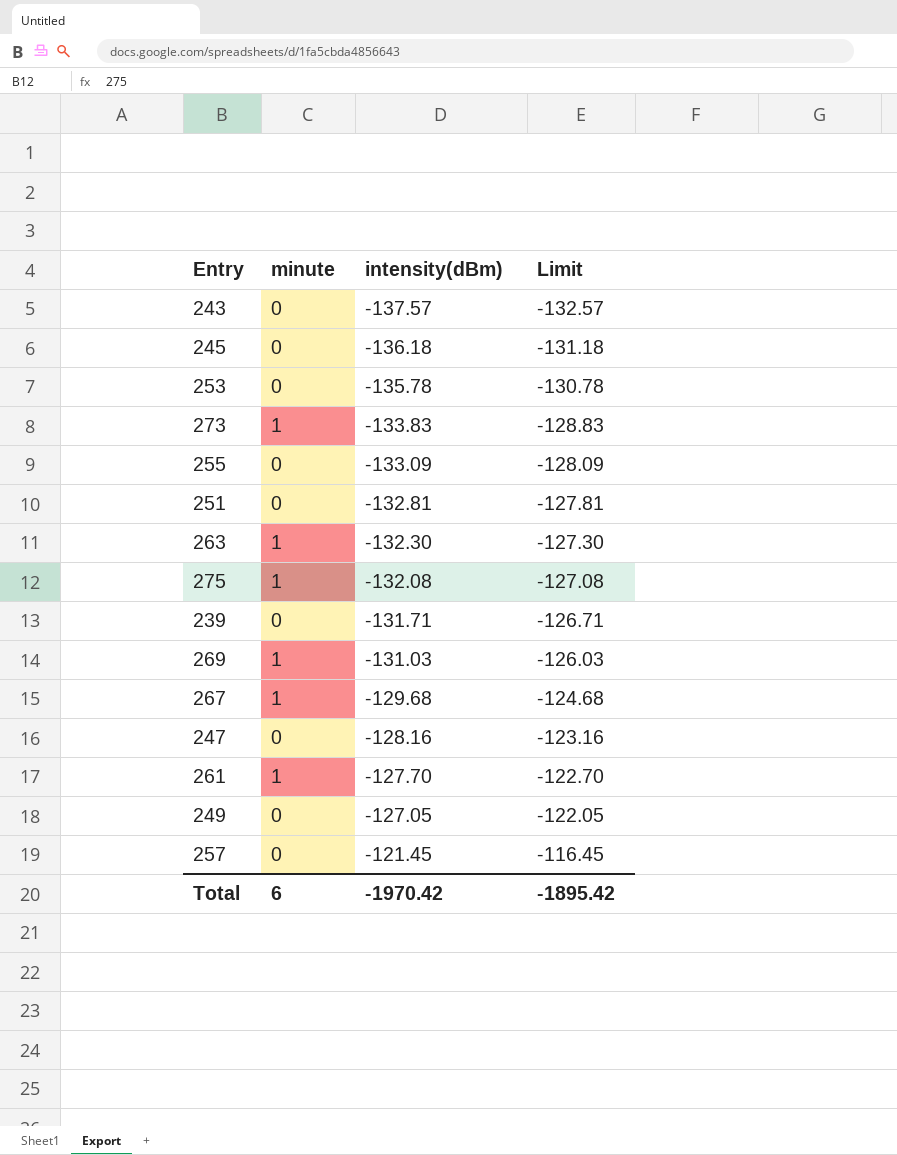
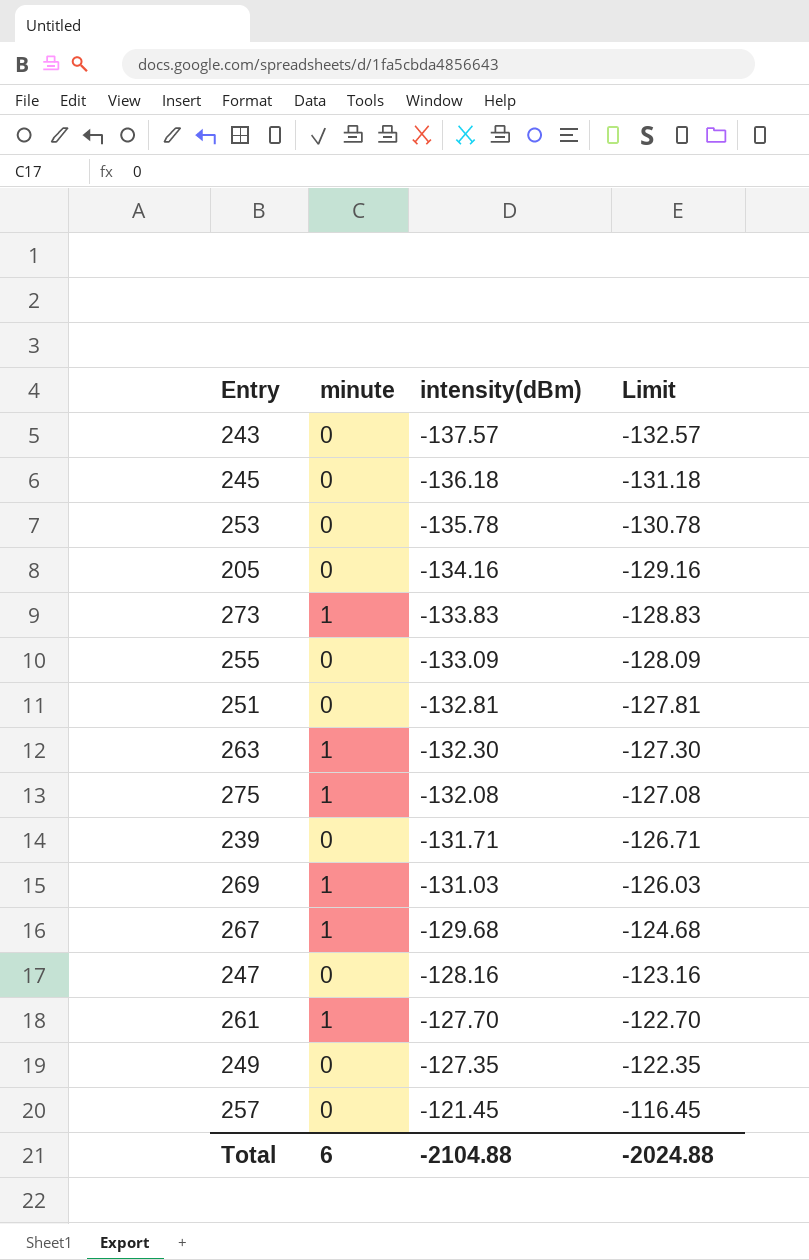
row 205: none -> 0 | -134.16 | -129.16
249 | intensity(dBm): -127.05 -> -127.35
249 | Limit: -122.05 -> -122.35
Total | intensity(dBm): -1970.42 -> -2104.88
Total | Limit: -1895.42 -> -2024.88

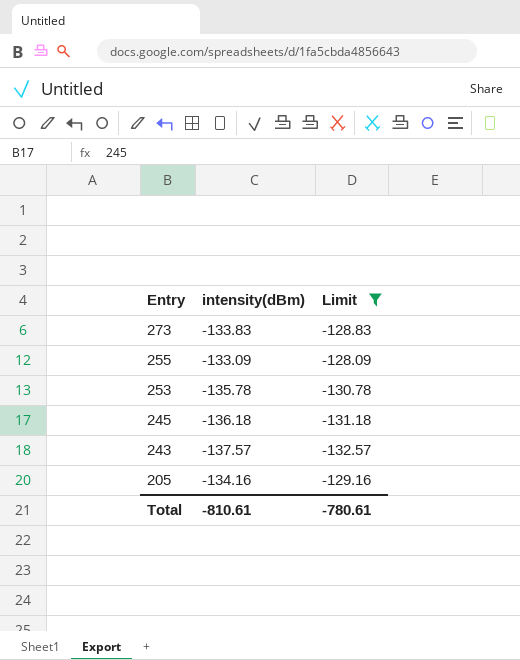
filter: none -> Limit <= -128.09
row order: intensity(dBm) ascending -> Entry descending
column minute | position: 2 -> none
Total | intensity(dBm): -2104.88 -> -810.61
Total | Limit: -2024.88 -> -780.61

